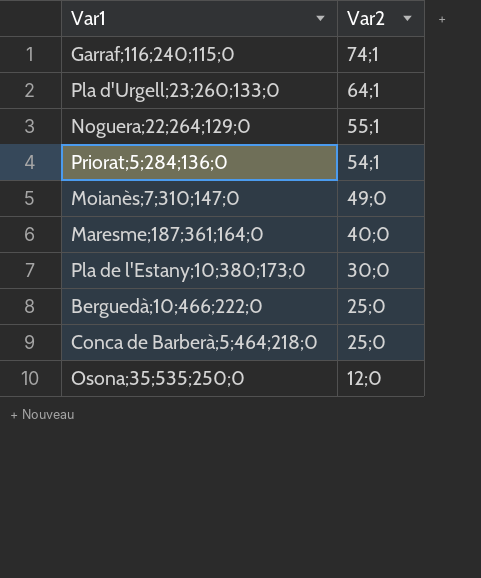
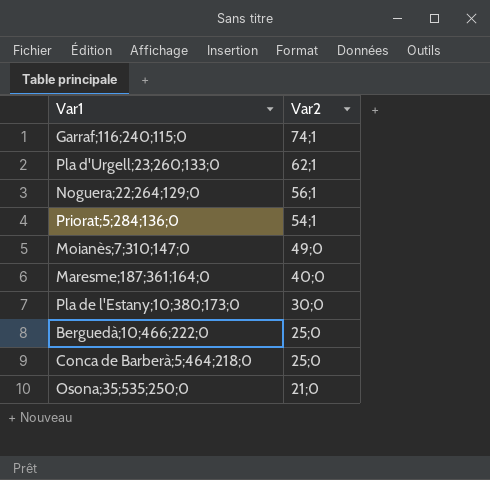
Pla d'Urgell;23;260;133;0 | Var2: 64;1 -> 62;1
Noguera;22;264;129;0 | Var2: 55;1 -> 56;1
Osona;35;535;250;0 | Var2: 12;0 -> 21;0

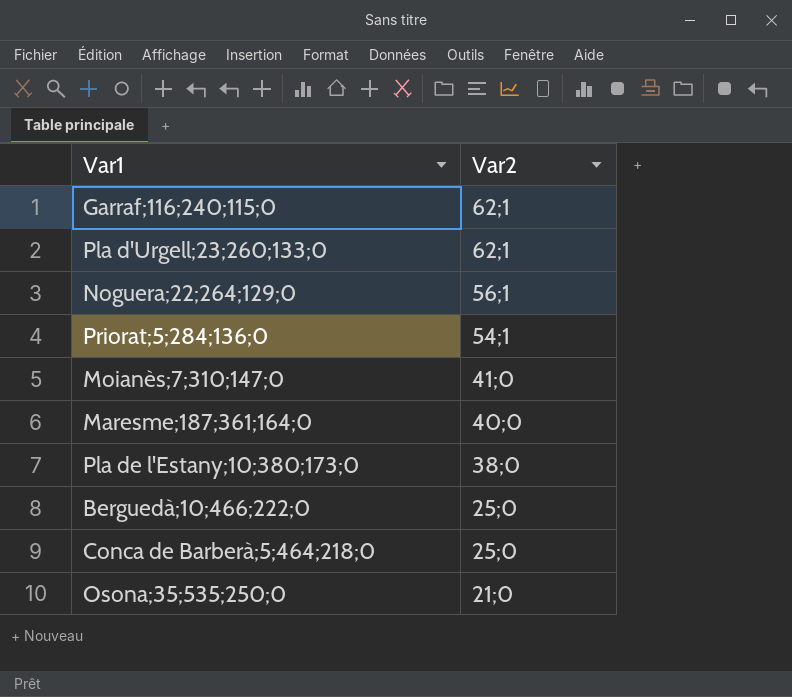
Garraf;116;240;115;0 | Var2: 74;1 -> 62;1
Moianès;7;310;147;0 | Var2: 49;0 -> 41;0
Pla de l'Estany;10;380;173;0 | Var2: 30;0 -> 38;0

